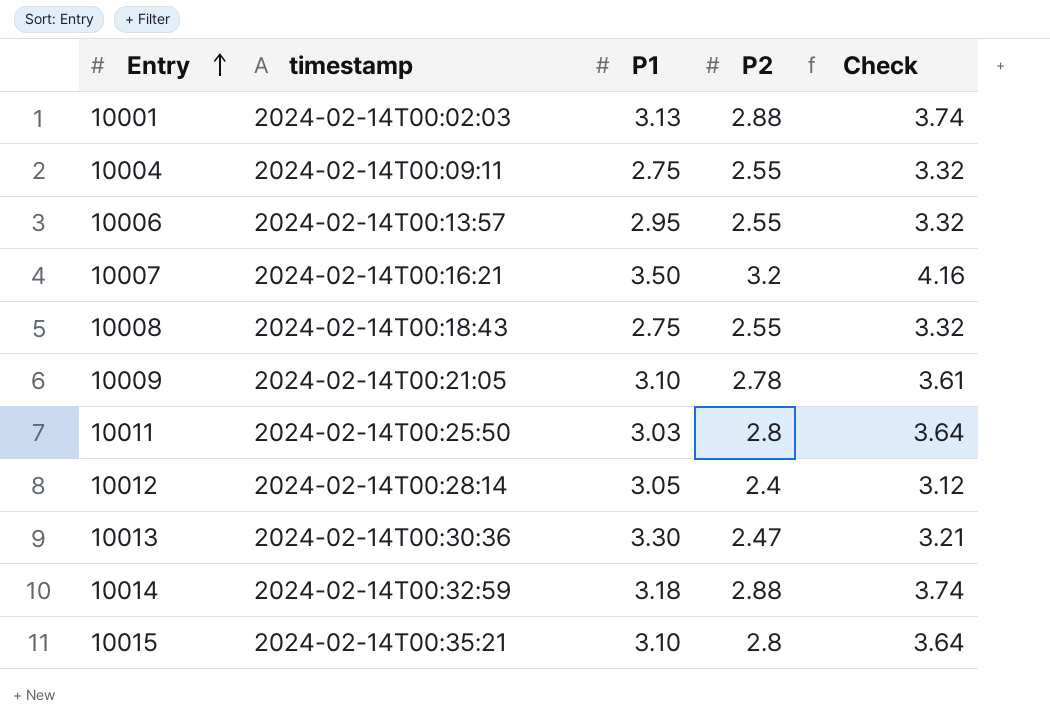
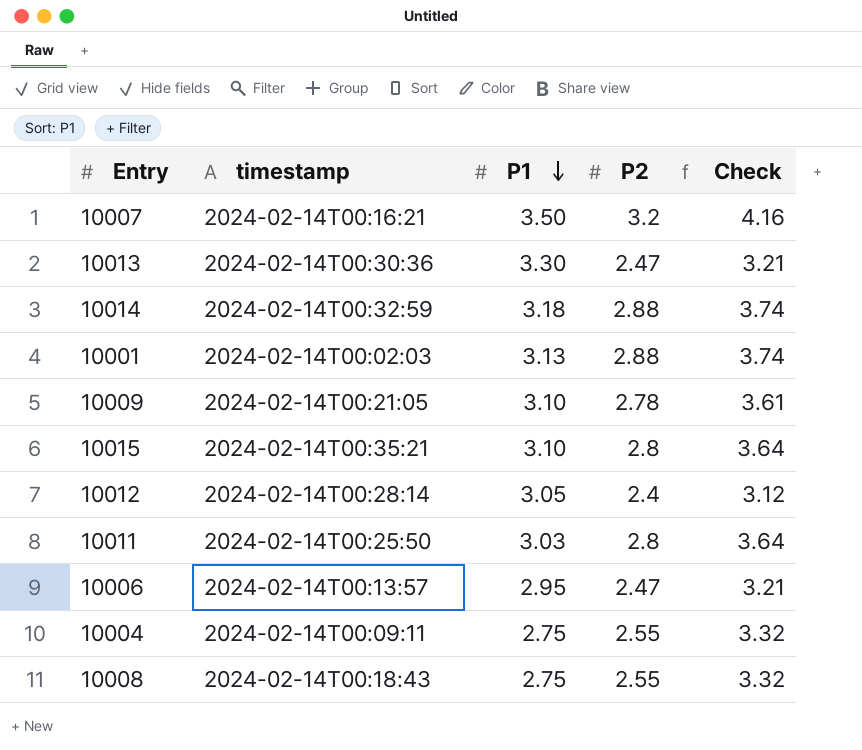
row order: Entry ascending -> P1 descending
10006 | P2: 2.55 -> 2.47
10006 | Check: 3.32 -> 3.21

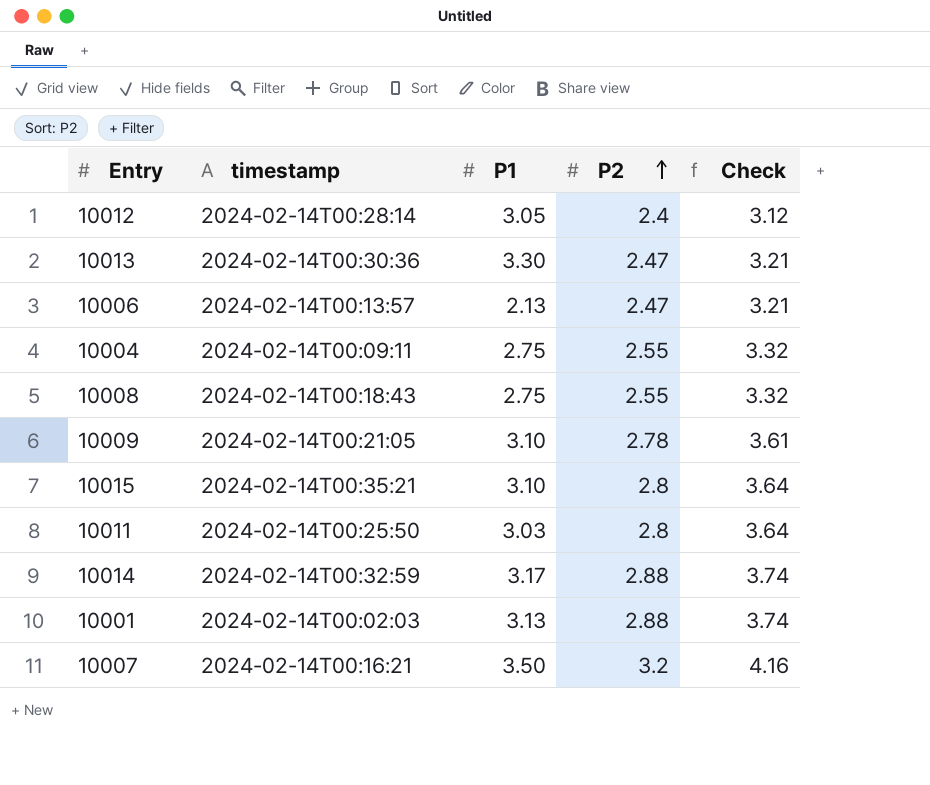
row order: P1 descending -> P2 ascending
10006 | P1: 2.95 -> 2.13
10014 | P1: 3.18 -> 3.17

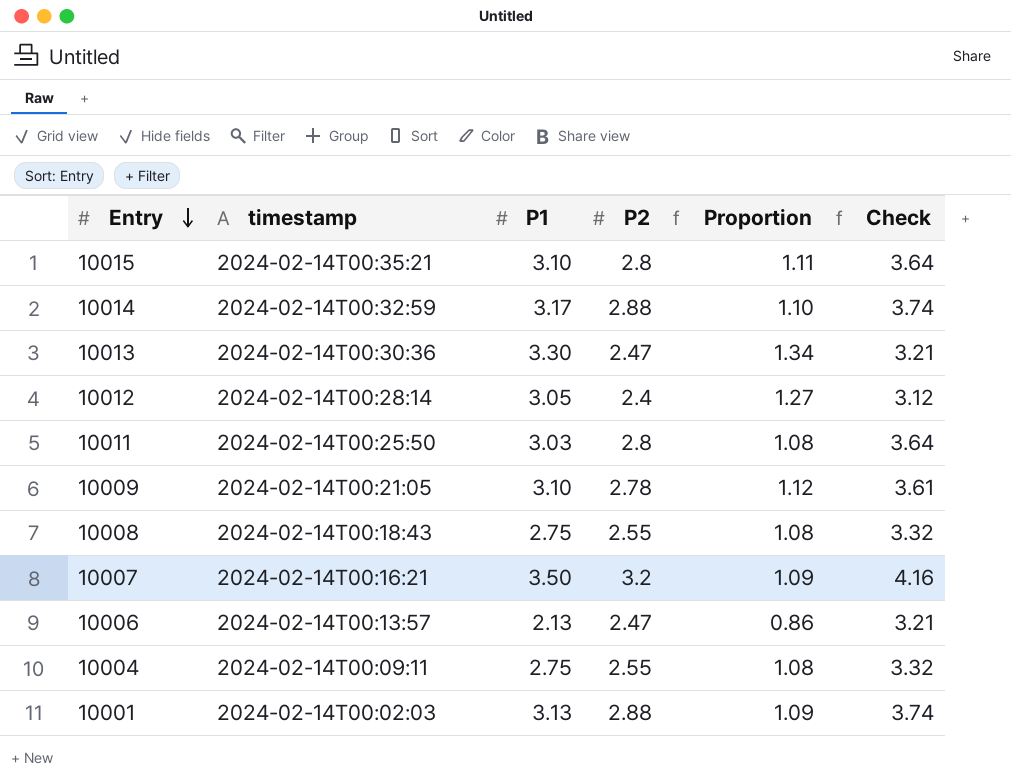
row order: P2 ascending -> Entry descending
column Proportion | formula: none -> [P1] / [P2]

